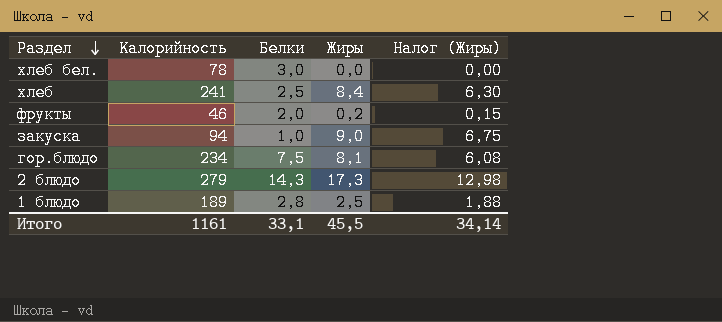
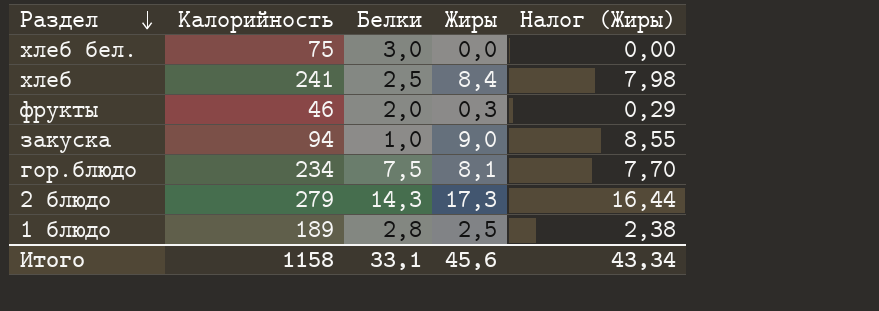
column Налог (Жиры) | formula: [Жиры] * 0,75 -> [Жиры] * 0,95
хлеб бел. | Калорийность: 78 -> 75
фрукты | Жиры: 0,2 -> 0,3
Итого | Калорийность: 1161 -> 1158
Итого | Жиры: 45,5 -> 45,6
Итого | Налог (Жиры): 34,14 -> 43,34

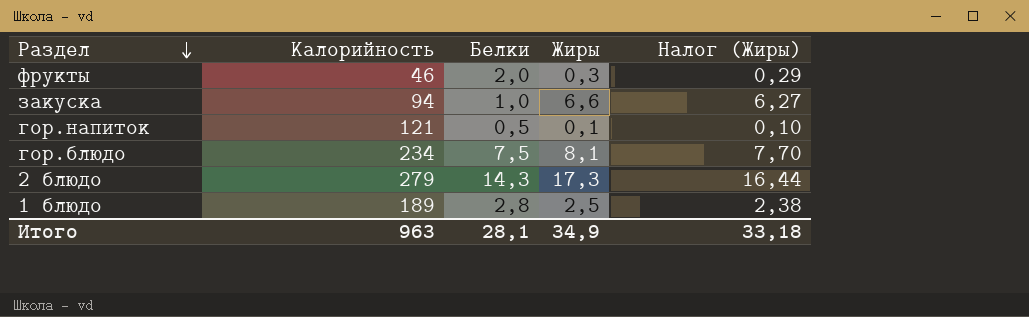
row хлеб бел.: 75 | 3,0 | 0,0 | 0,00 -> none
row хлеб: 241 | 2,5 | 8,4 | 7,98 -> none
закуска | Жиры: 9,0 -> 6,6
закуска | Налог (Жиры): 8,55 -> 6,27
row гор.напиток: none -> 121 | 0,5 | 0,1 | 0,10
Итого | Калорийность: 1158 -> 963
Итого | Белки: 33,1 -> 28,1
Итого | Жиры: 45,6 -> 34,9
Итого | Налог (Жиры): 43,34 -> 33,18

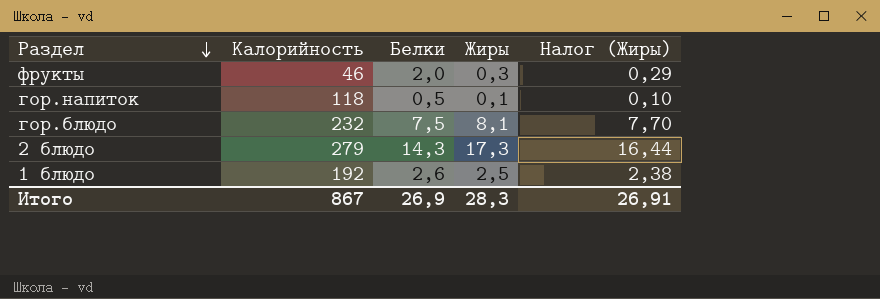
row закуска: 94 | 1,0 | 6,6 | 6,27 -> none
гор.напиток | Калорийность: 121 -> 118
гор.блюдо | Калорийность: 234 -> 232
1 блюдо | Калорийность: 189 -> 192
1 блюдо | Белки: 2,8 -> 2,6
Итого | Калорийность: 963 -> 867
Итого | Белки: 28,1 -> 26,9
Итого | Жиры: 34,9 -> 28,3
Итого | Налог (Жиры): 33,18 -> 26,91

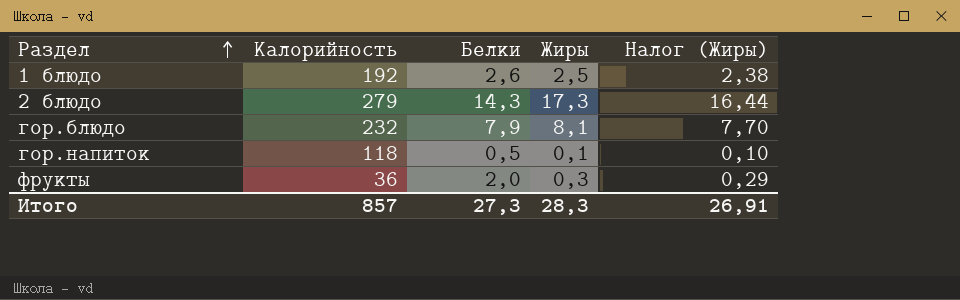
row order: Раздел descending -> Раздел ascending
гор.блюдо | Белки: 7,5 -> 7,9
фрукты | Калорийность: 46 -> 36
Итого | Калорийность: 867 -> 857
Итого | Белки: 26,9 -> 27,3

